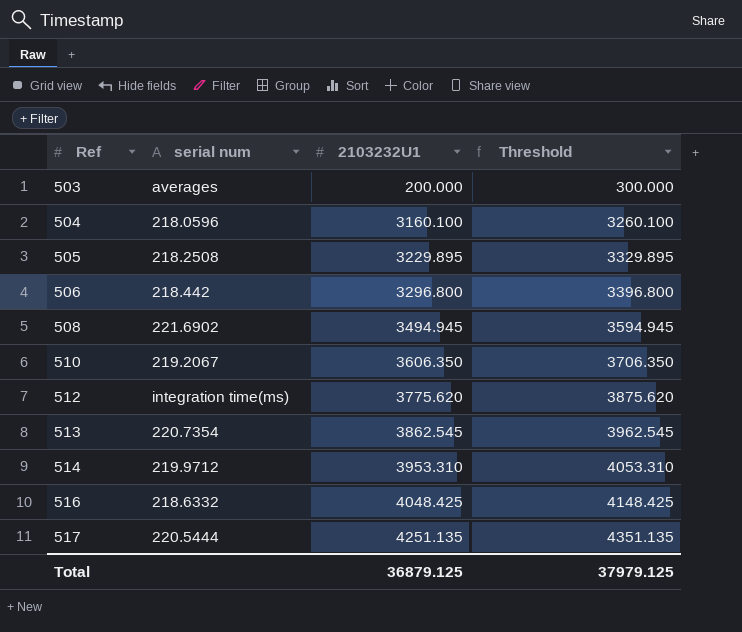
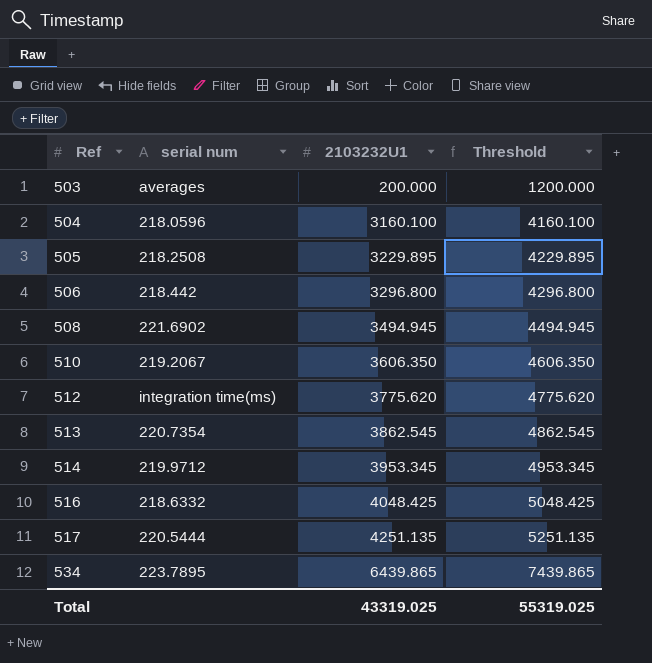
column Threshold | formula: [2103232U1] + 100 -> [2103232U1] + 1000
514 | 2103232U1: 3953.310 -> 3953.345
row 534: none -> 223.7895 | 6439.865 | 7439.865
Total | 2103232U1: 36879.125 -> 43319.025
Total | Threshold: 37979.125 -> 55319.025

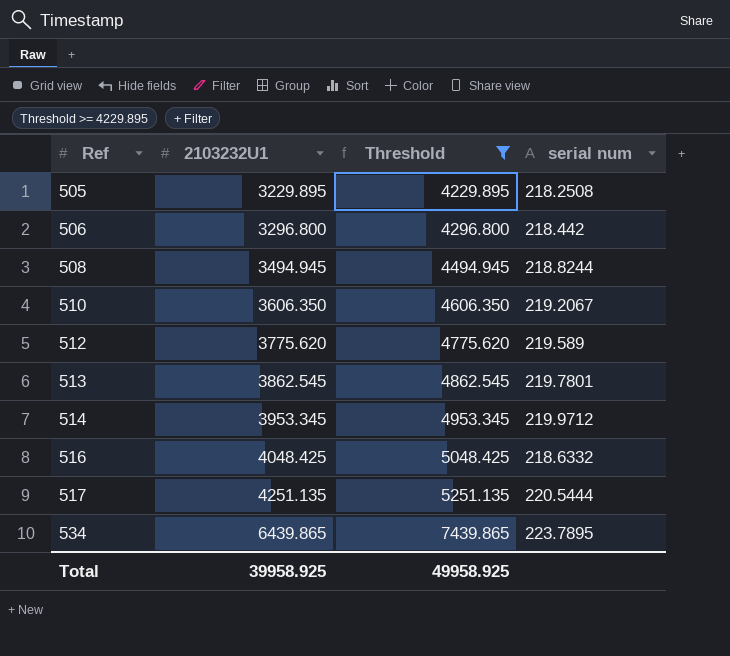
filter: none -> Threshold >= 4229.895
column serial num | position: 2 -> 4
508 | serial num: 221.6902 -> 218.8244
512 | serial num: integration time(ms) -> 219.589
513 | serial num: 220.7354 -> 219.7801
Total | 2103232U1: 43319.025 -> 39958.925
Total | Threshold: 55319.025 -> 49958.925

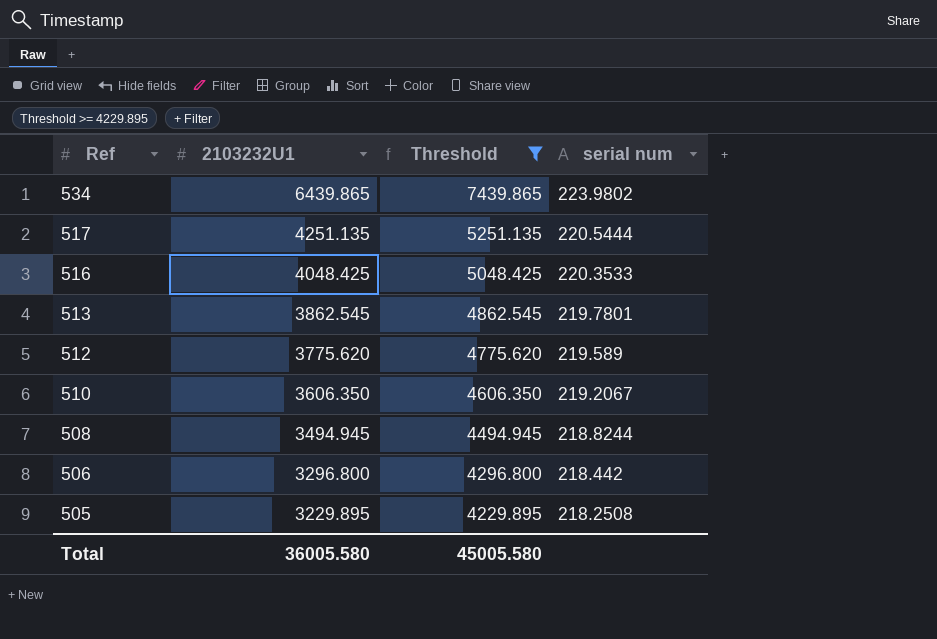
row order: Ref ascending -> Ref descending
row 514: 3953.345 | 4953.345 | 219.9712 -> none
534 | serial num: 223.7895 -> 223.9802
516 | serial num: 218.6332 -> 220.3533
Total | 2103232U1: 39958.925 -> 36005.580
Total | Threshold: 49958.925 -> 45005.580

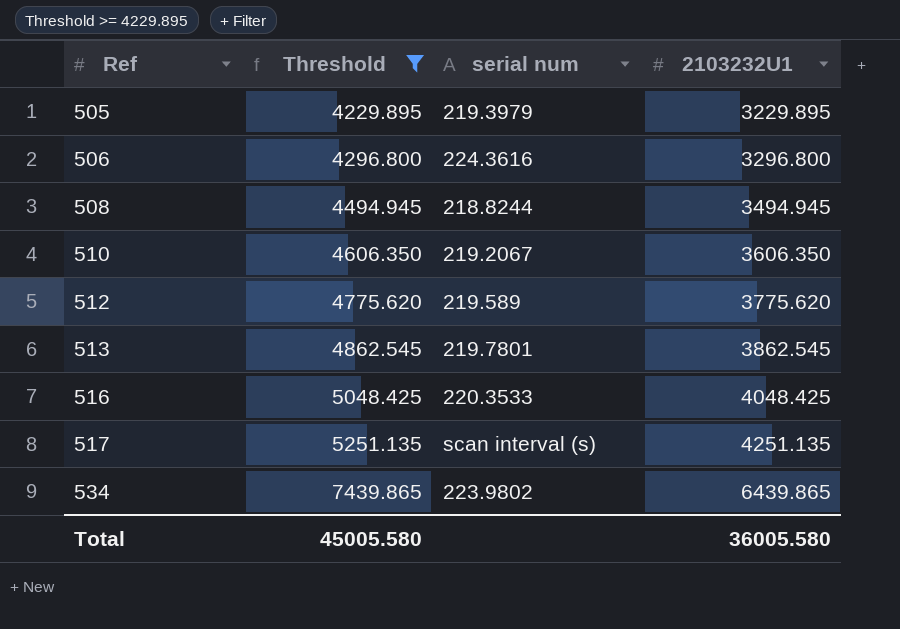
row order: Ref descending -> Ref ascending
column 2103232U1 | position: 2 -> 4
505 | serial num: 218.2508 -> 219.3979
506 | serial num: 218.442 -> 224.3616
517 | serial num: 220.5444 -> scan interval (s)

